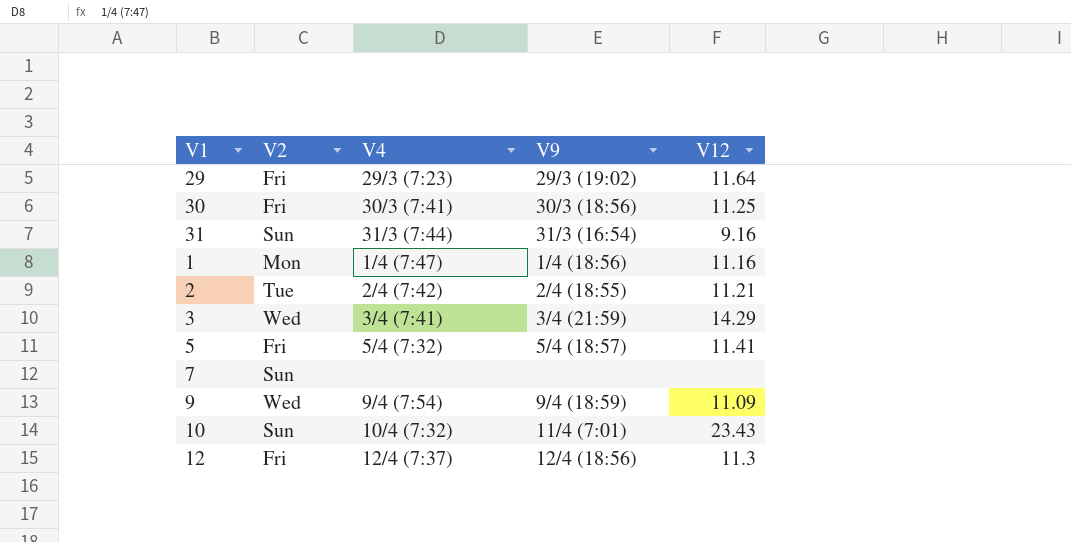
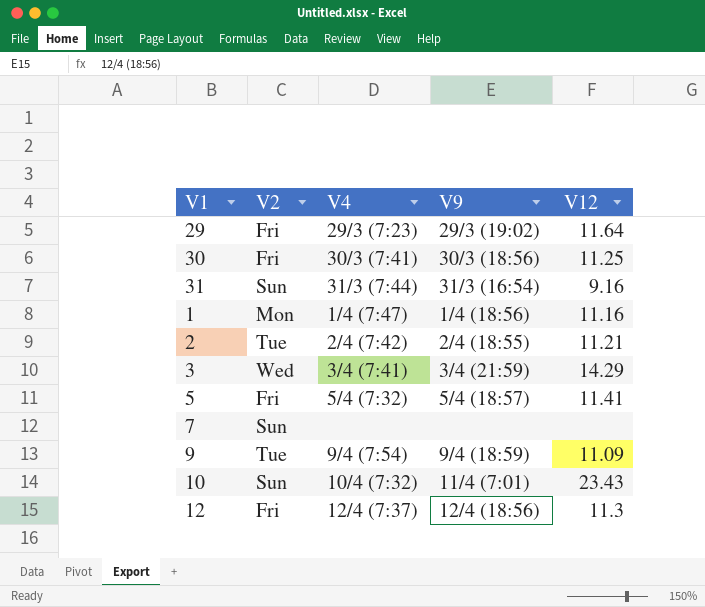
9 | V2: Wed -> Tue

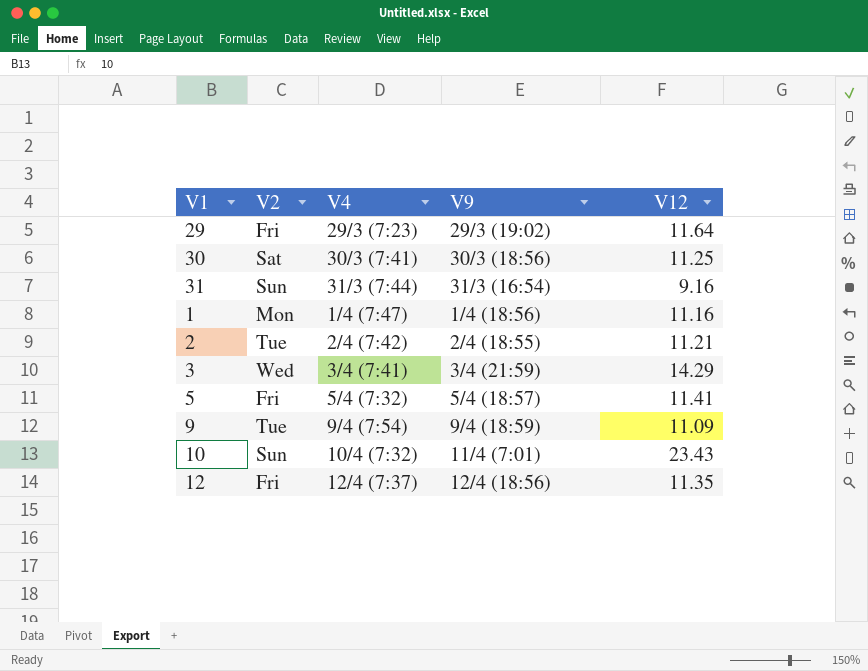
row 7: Sun | none | none | none -> none
30 | V2: Fri -> Sat
12 | V12: 11.3 -> 11.35

